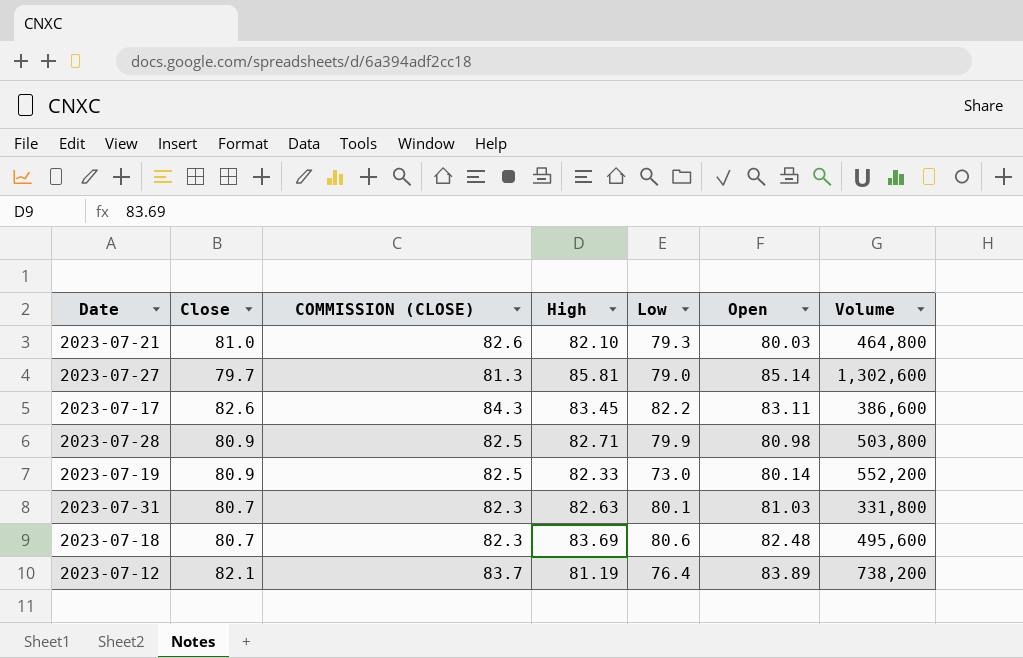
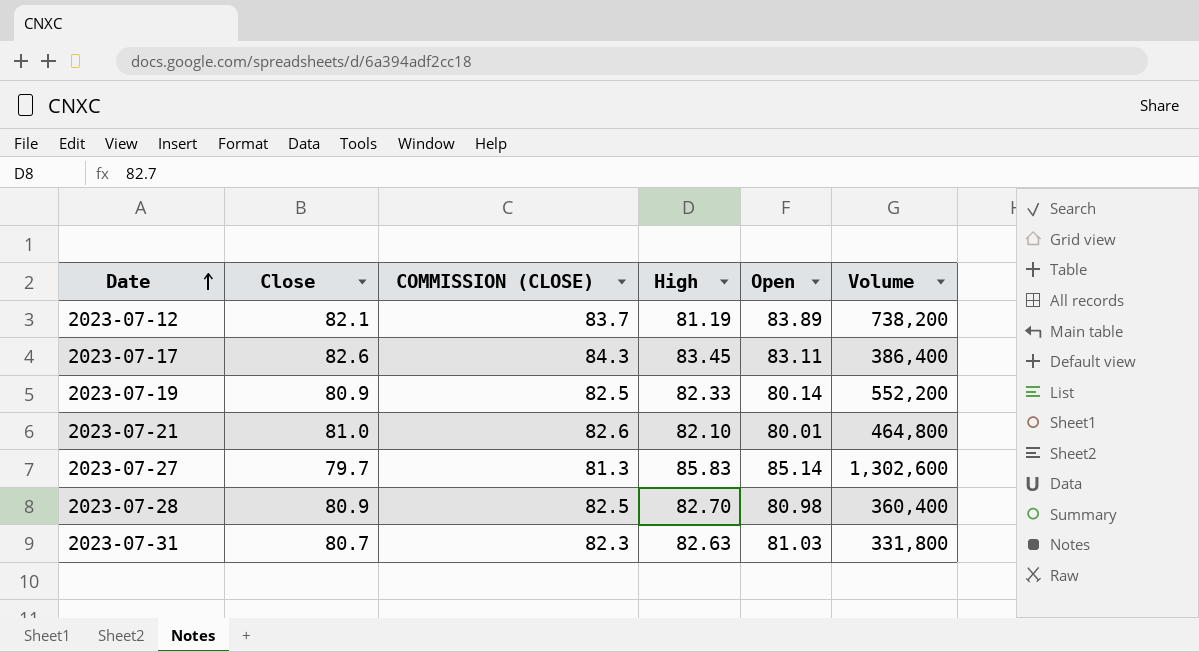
row order: none -> Date ascending
column Low | position: 5 -> none
row 2023-07-18: 80.7 | 82.3 | 83.69 | 80.6 | 82.48 | 495,600 -> none
2023-07-17 | Volume: 386,600 -> 386,400
2023-07-21 | Open: 80.03 -> 80.01
2023-07-27 | High: 85.81 -> 85.83
2023-07-28 | High: 82.71 -> 82.70
2023-07-28 | Volume: 503,800 -> 360,400

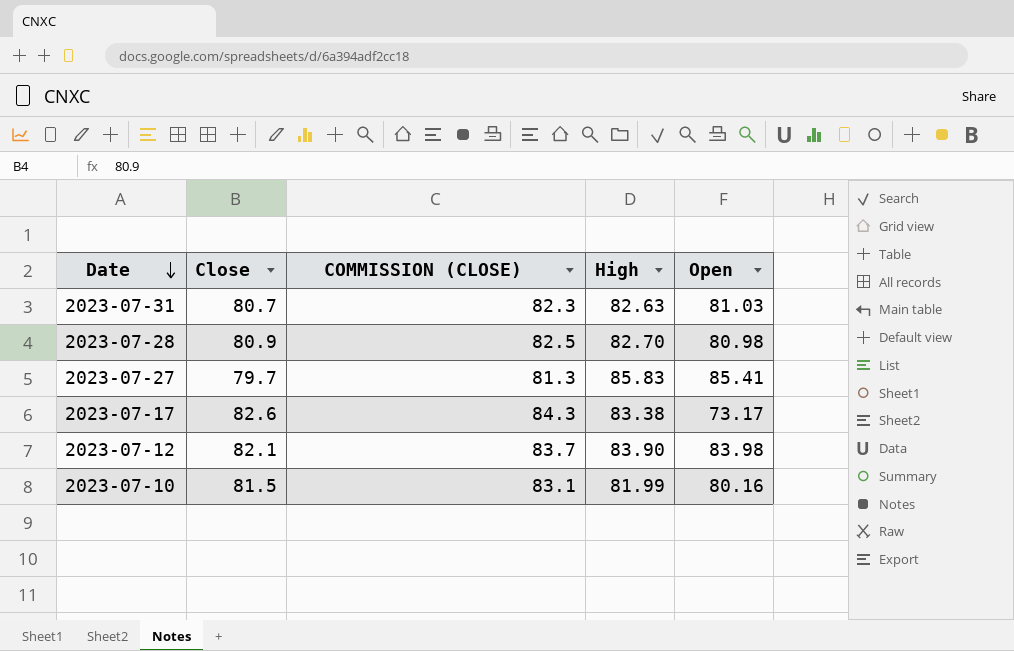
row order: Date ascending -> Date descending
column Volume | position: 6 -> none
row 2023-07-19: 80.9 | 82.5 | 82.33 | 80.14 | 552,200 -> none
row 2023-07-21: 81.0 | 82.6 | 82.10 | 80.01 | 464,800 -> none
2023-07-27 | Open: 85.14 -> 85.41
2023-07-17 | High: 83.45 -> 83.38
2023-07-17 | Open: 83.11 -> 73.17
2023-07-12 | High: 81.19 -> 83.90
2023-07-12 | Open: 83.89 -> 83.98
row 2023-07-10: none -> 81.5 | 83.1 | 81.99 | 80.16

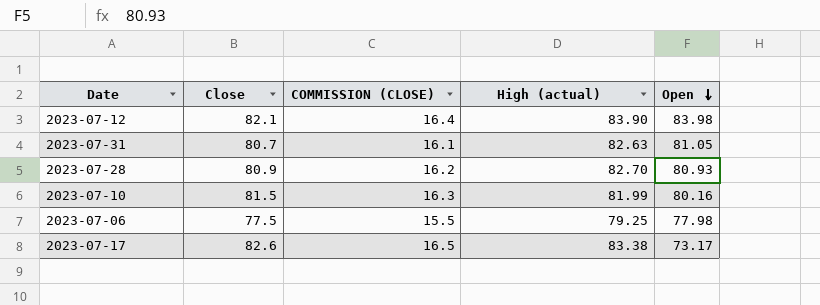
row order: Date descending -> Open descending
column COMMISSION (CLOSE) | formula: [Close] * 1.02 -> [Close] * 0.2
column name: High -> High (actual)
row 2023-07-27: 79.7 | 81.3 | 85.83 | 85.41 -> none
2023-07-31 | Open: 81.03 -> 81.05
2023-07-28 | Open: 80.98 -> 80.93
row 2023-07-06: none -> 77.5 | 15.5 | 79.25 | 77.98

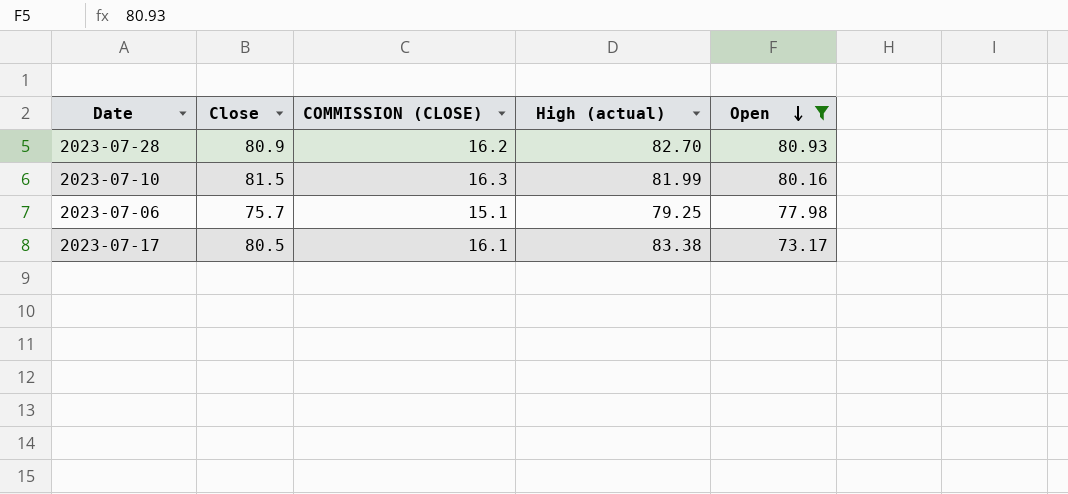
filter: none -> Open <= 80.93
2023-07-06 | Close: 77.5 -> 75.7
2023-07-06 | COMMISSION (CLOSE): 15.5 -> 15.1
2023-07-17 | Close: 82.6 -> 80.5
2023-07-17 | COMMISSION (CLOSE): 16.5 -> 16.1

